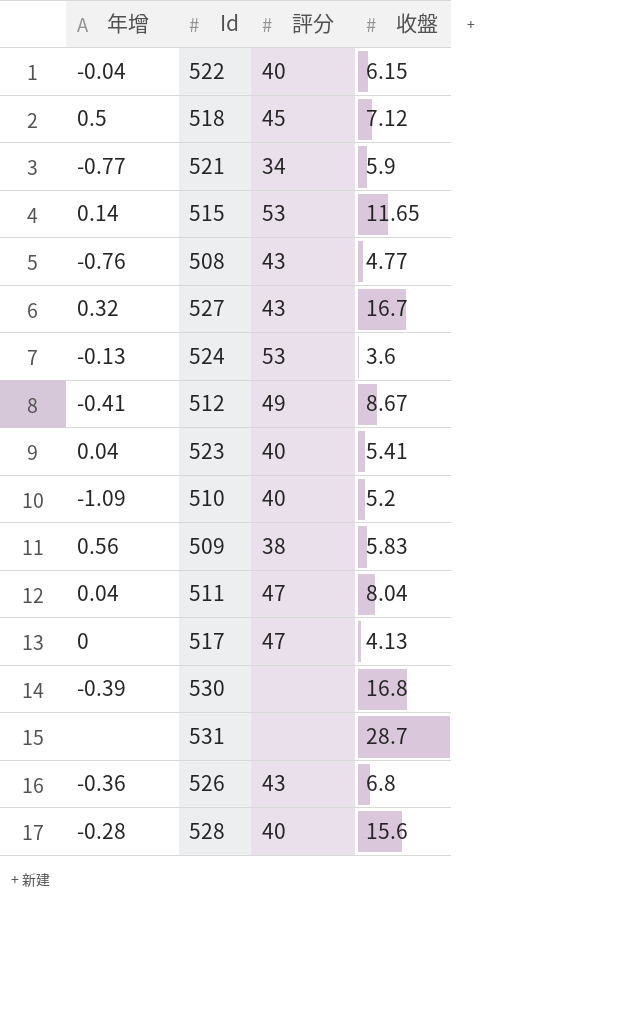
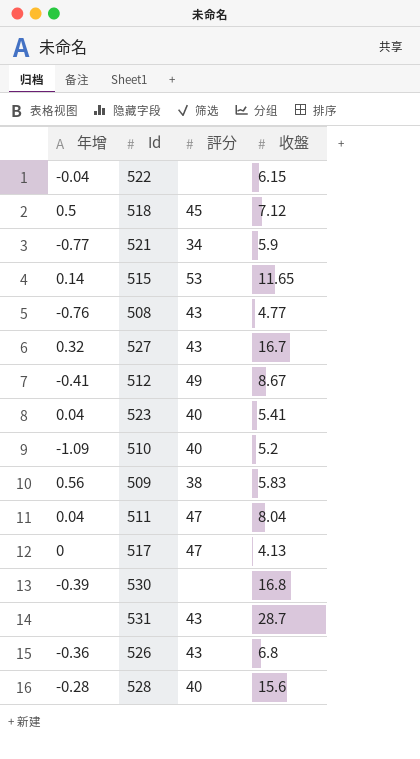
row 524: -0.13 | 53 | 3.6 -> none
522 | 評分: 40 -> none
531 | 評分: none -> 43

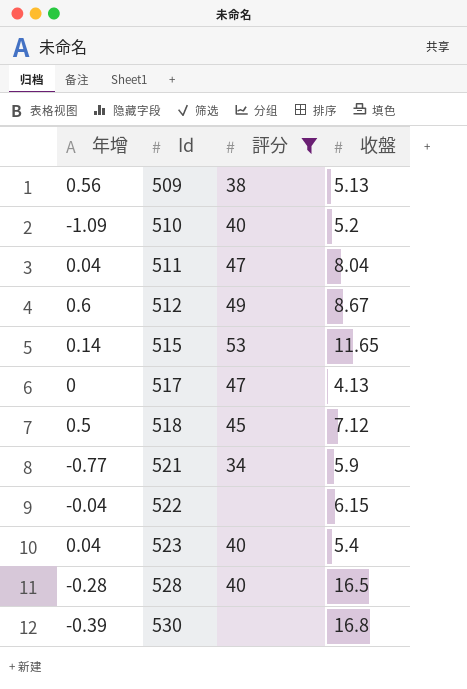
filter: none -> 評分 != 43
row order: none -> Id ascending
509 | 收盤: 5.83 -> 5.13
512 | 年增: -0.41 -> 0.6
523 | 收盤: 5.41 -> 5.4
528 | 收盤: 15.6 -> 16.5

